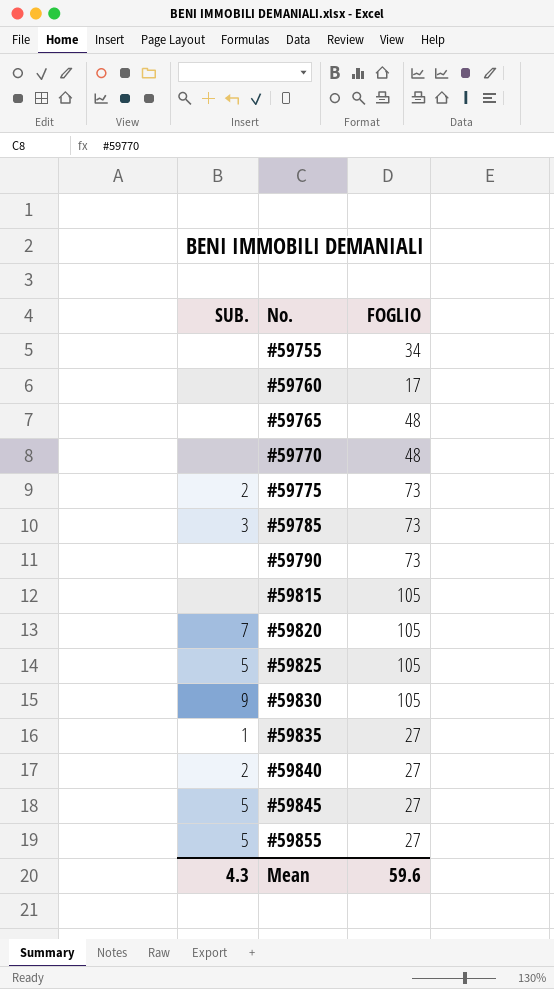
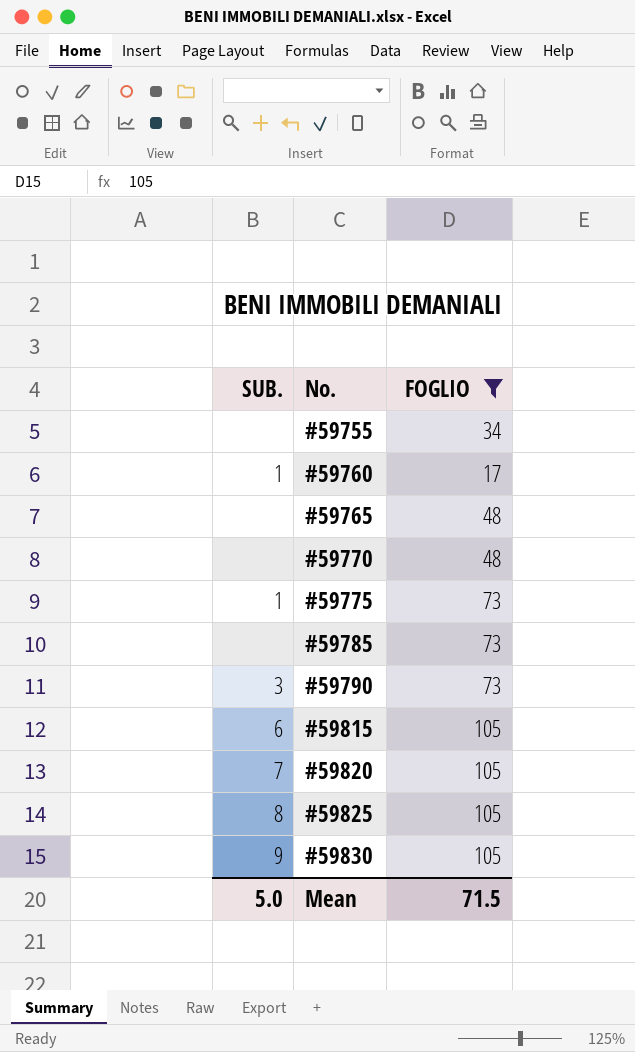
filter: none -> FOGLIO != 27
#59760 | SUB.: none -> 1
#59775 | SUB.: 2 -> 1
#59785 | SUB.: 3 -> none
#59790 | SUB.: none -> 3
#59815 | SUB.: none -> 6
#59825 | SUB.: 5 -> 8
Mean | SUB.: 4.3 -> 5.0
Mean | FOGLIO: 59.6 -> 71.5

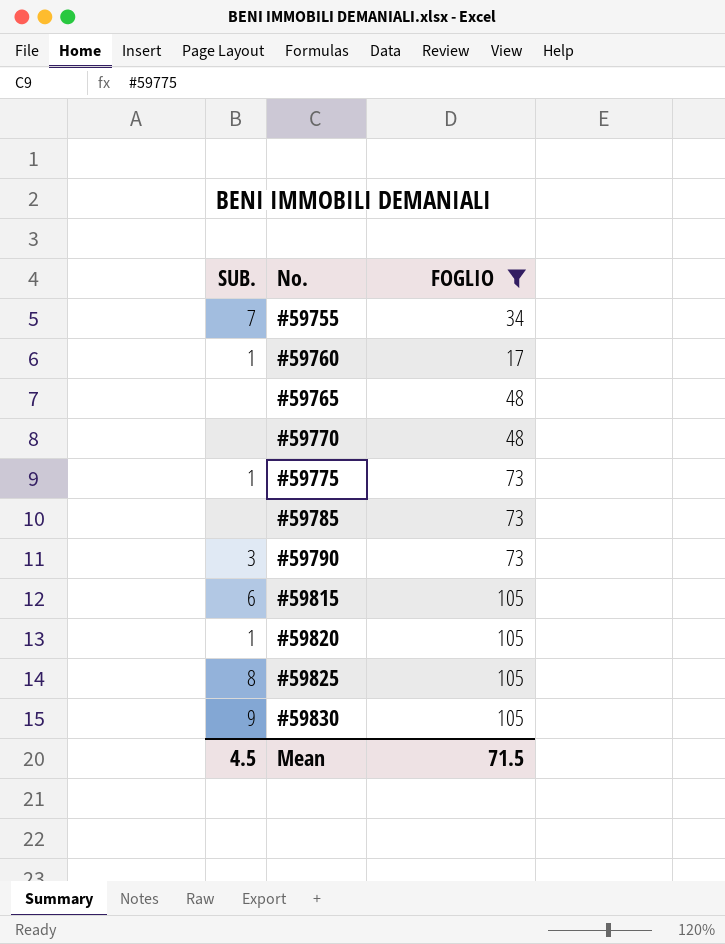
#59755 | SUB.: none -> 7
#59820 | SUB.: 7 -> 1
Mean | SUB.: 5.0 -> 4.5

